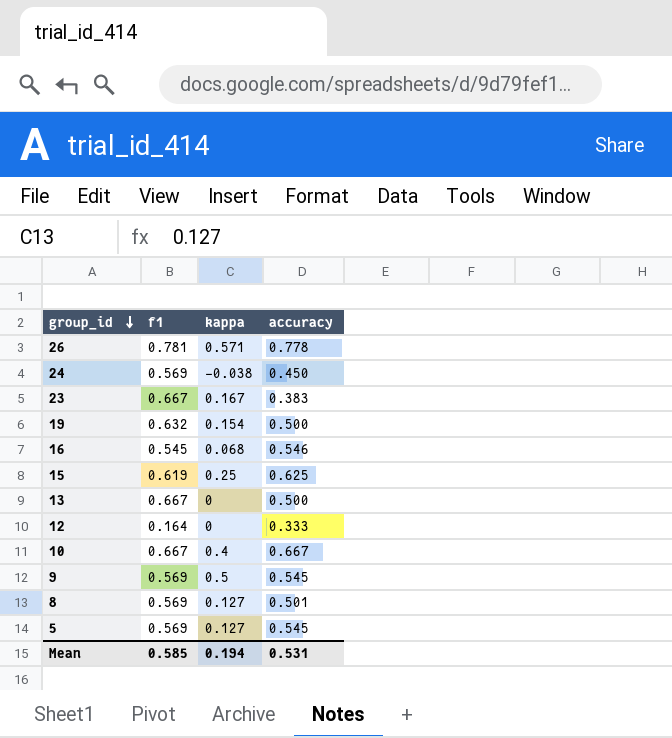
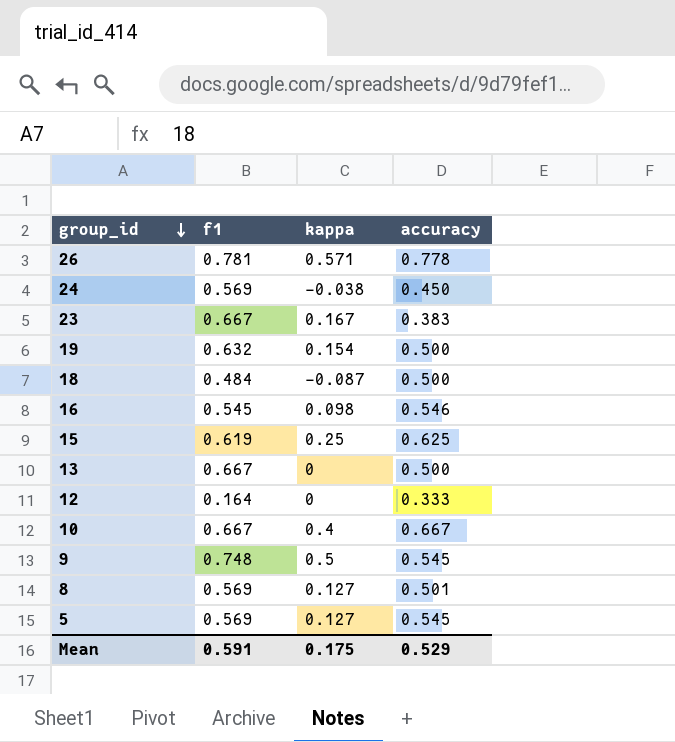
row 18: none -> 0.484 | -0.087 | 0.500
16 | kappa: 0.068 -> 0.098
9 | f1: 0.569 -> 0.748
Mean | f1: 0.585 -> 0.591
Mean | kappa: 0.194 -> 0.175
Mean | accuracy: 0.531 -> 0.529

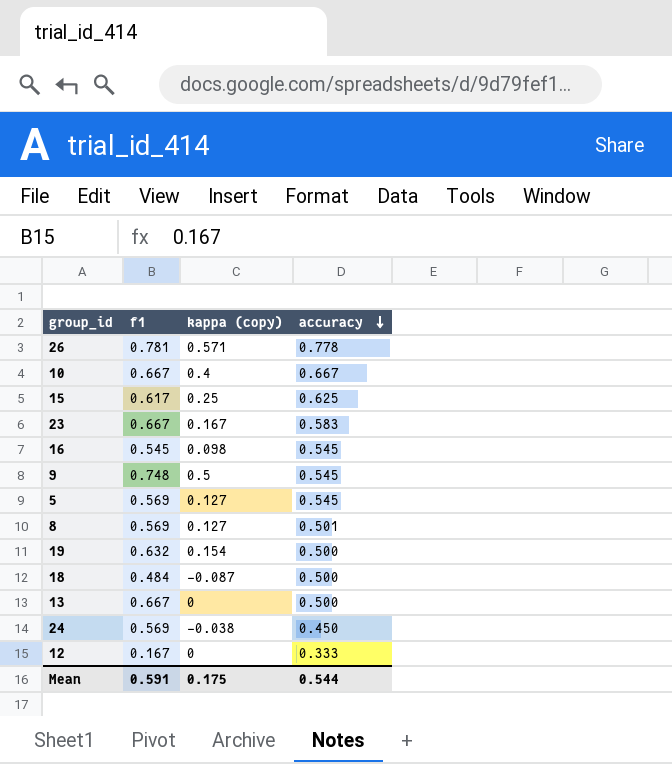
row order: group_id descending -> accuracy descending
column name: kappa -> kappa (copy)
15 | f1: 0.619 -> 0.617
23 | accuracy: 0.383 -> 0.583
16 | accuracy: 0.546 -> 0.545
12 | f1: 0.164 -> 0.167
Mean | accuracy: 0.529 -> 0.544

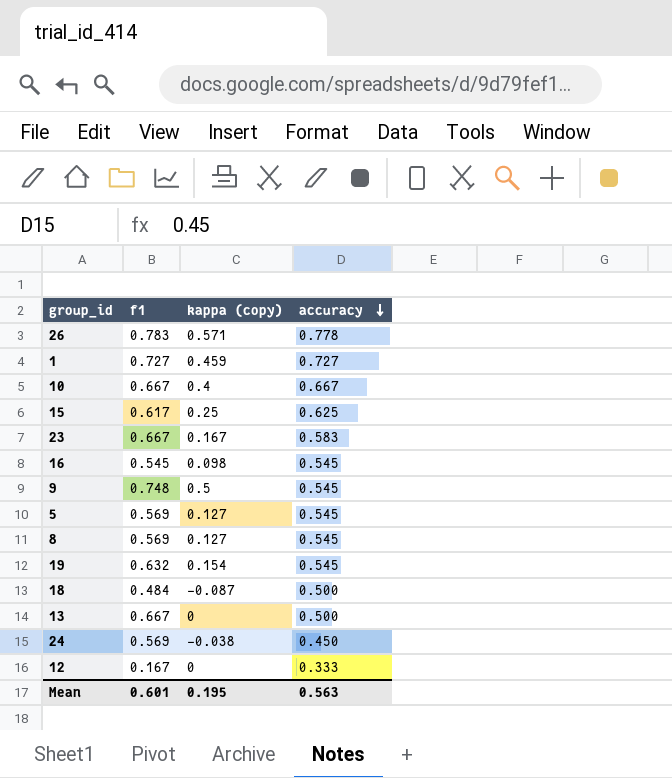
26 | f1: 0.781 -> 0.783
row 1: none -> 0.727 | 0.459 | 0.727
8 | accuracy: 0.501 -> 0.545
19 | accuracy: 0.500 -> 0.545
Mean | f1: 0.591 -> 0.601
Mean | kappa (copy): 0.175 -> 0.195
Mean | accuracy: 0.544 -> 0.563

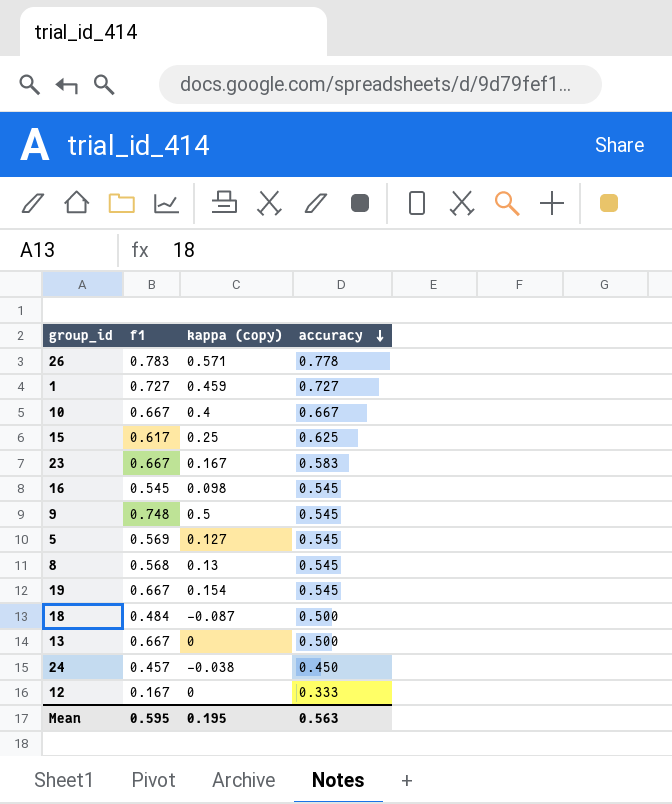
8 | f1: 0.569 -> 0.568
8 | kappa (copy): 0.127 -> 0.13
19 | f1: 0.632 -> 0.667
24 | f1: 0.569 -> 0.457
Mean | f1: 0.601 -> 0.595

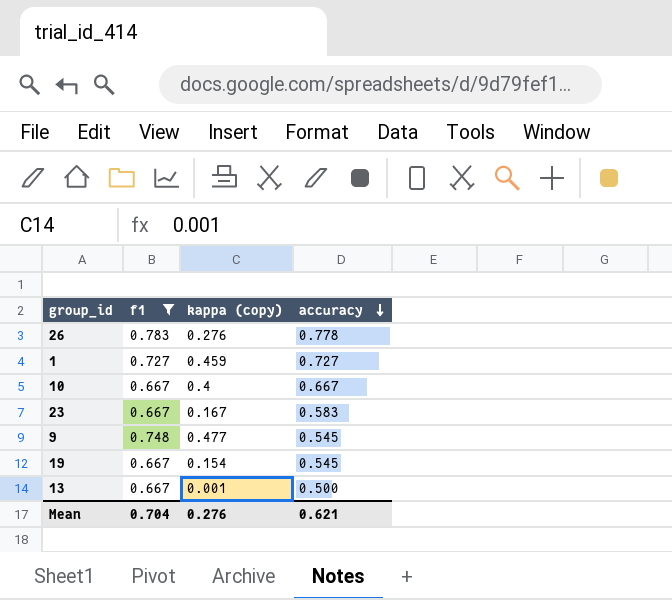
filter: none -> f1 >= 0.667
26 | kappa (copy): 0.571 -> 0.276
9 | kappa (copy): 0.5 -> 0.477
13 | kappa (copy): 0 -> 0.001
Mean | f1: 0.595 -> 0.704
Mean | kappa (copy): 0.195 -> 0.276
Mean | accuracy: 0.563 -> 0.621

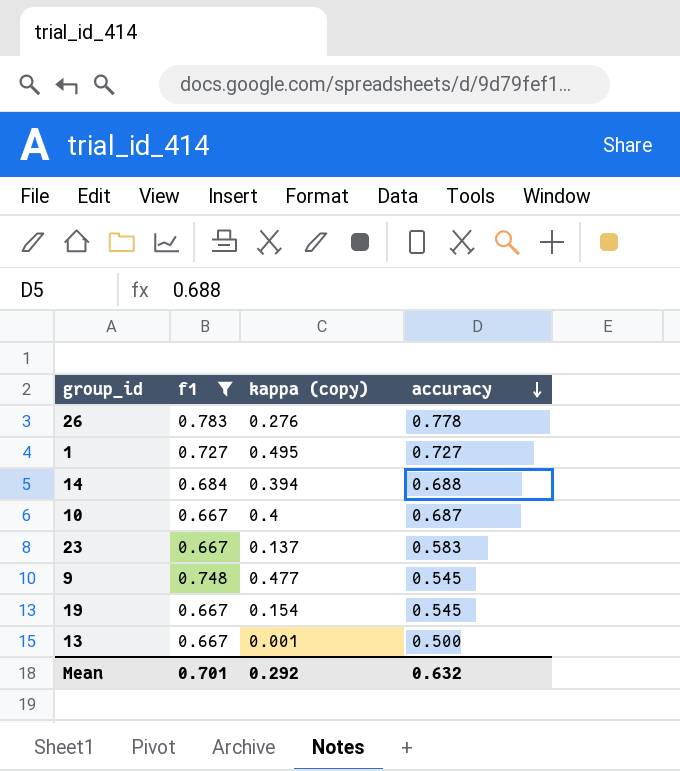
1 | kappa (copy): 0.459 -> 0.495
row 14: none -> 0.684 | 0.394 | 0.688
10 | accuracy: 0.667 -> 0.687
23 | kappa (copy): 0.167 -> 0.137
Mean | f1: 0.704 -> 0.701
Mean | kappa (copy): 0.276 -> 0.292
Mean | accuracy: 0.621 -> 0.632

